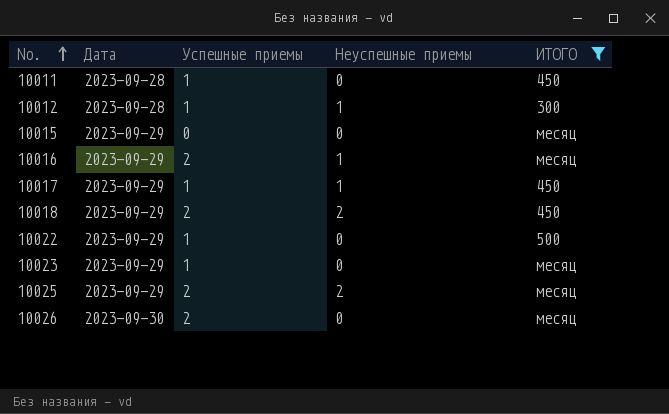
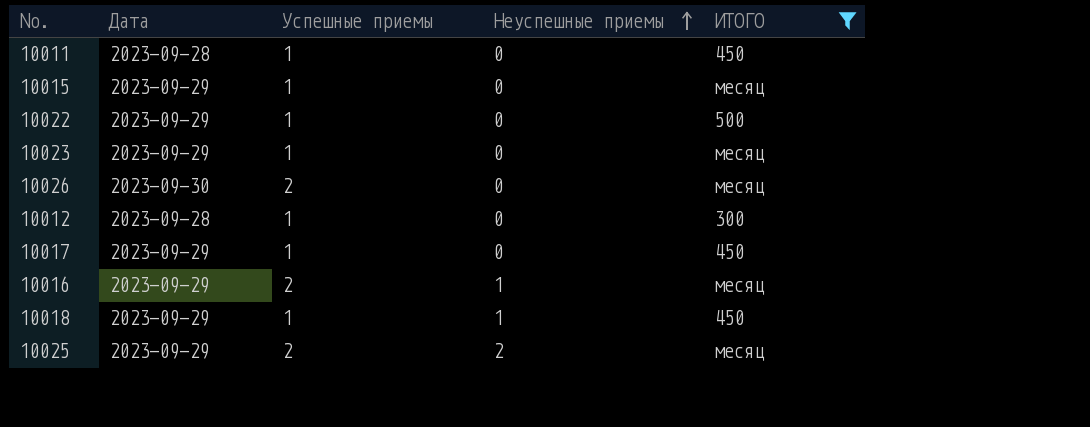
row order: No. ascending -> Неуспешные приемы ascending
10015 | Успешные приемы: 0 -> 1
10012 | Неуспешные приемы: 1 -> 0
10017 | Неуспешные приемы: 1 -> 0
10018 | Успешные приемы: 2 -> 1
10018 | Неуспешные приемы: 2 -> 1

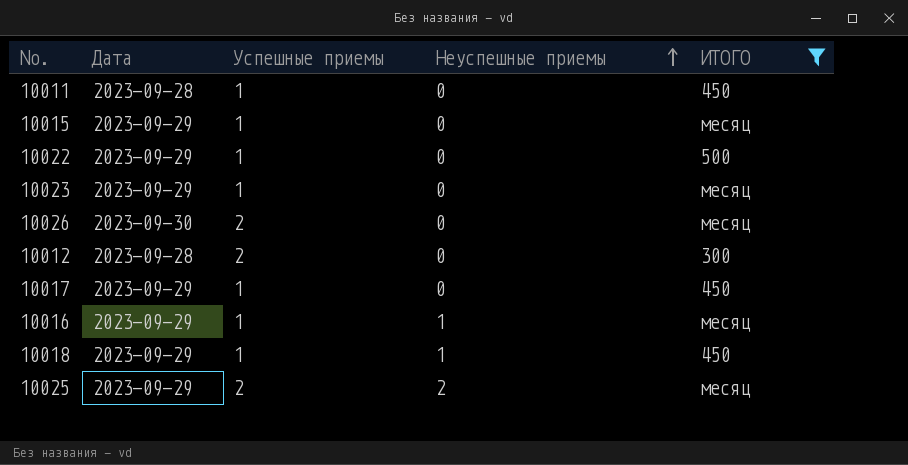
10012 | Успешные приемы: 1 -> 2
10016 | Успешные приемы: 2 -> 1

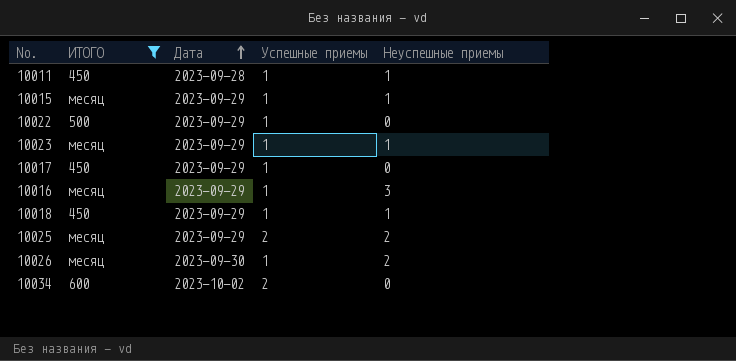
row order: Неуспешные приемы ascending -> Дата ascending
column ИТОГО | position: 5 -> 2
row 10012: 2023-09-28 | 2 | 0 | 300 -> none
10011 | Неуспешные приемы: 0 -> 1
10015 | Неуспешные приемы: 0 -> 1
10023 | Неуспешные приемы: 0 -> 1
10016 | Неуспешные приемы: 1 -> 3
10026 | Успешные приемы: 2 -> 1
10026 | Неуспешные приемы: 0 -> 2
row 10034: none -> 600 | 2023-10-02 | 2 | 0

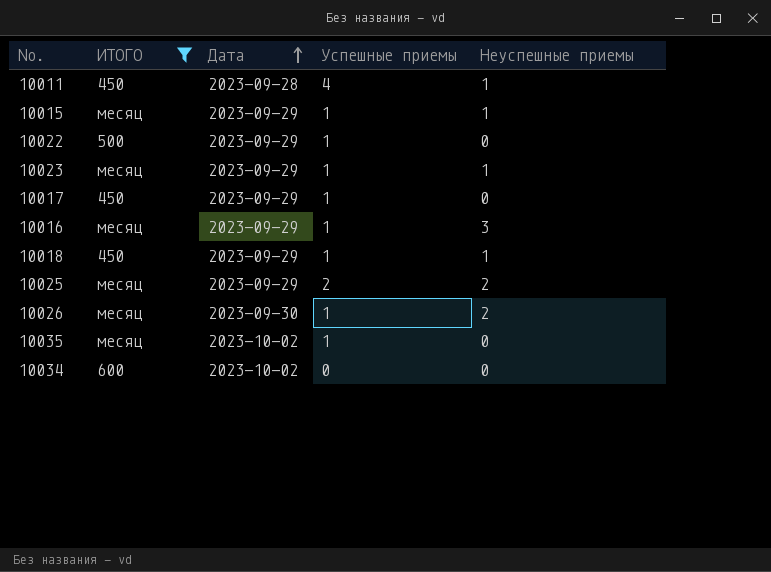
10011 | Успешные приемы: 1 -> 4
row 10035: none -> месяц | 2023-10-02 | 1 | 0
10034 | Успешные приемы: 2 -> 0

